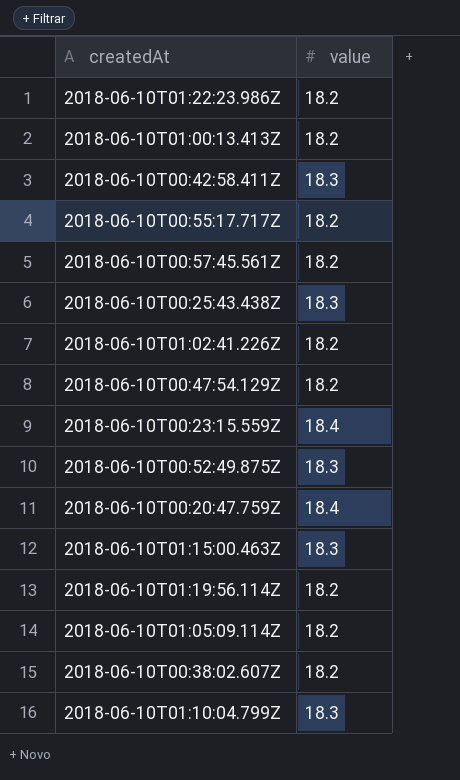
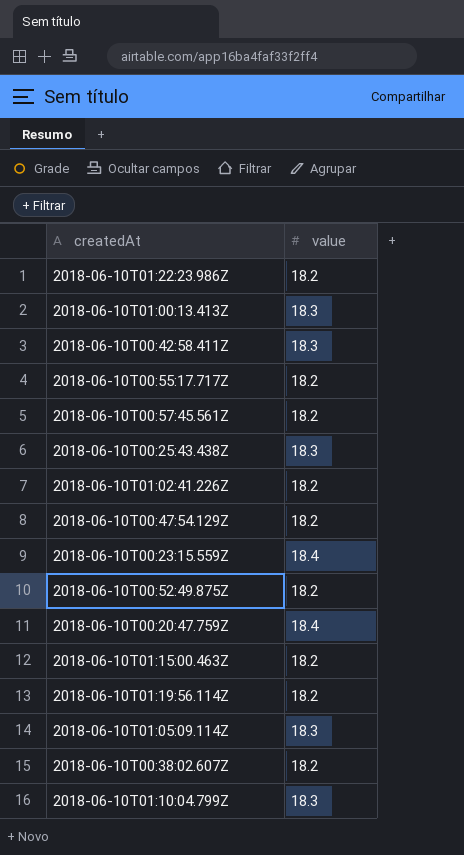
2018-06-10T01:00:13.413Z | value: 18.2 -> 18.3
2018-06-10T00:52:49.875Z | value: 18.3 -> 18.2
2018-06-10T01:15:00.463Z | value: 18.3 -> 18.2
2018-06-10T01:05:09.114Z | value: 18.2 -> 18.3

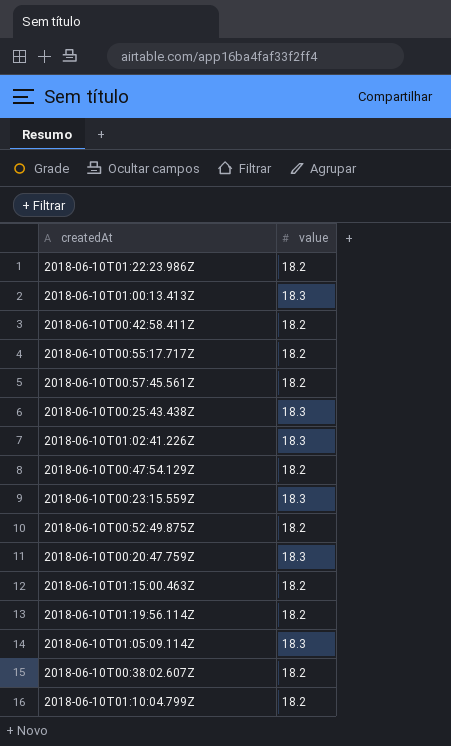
2018-06-10T00:42:58.411Z | value: 18.3 -> 18.2
2018-06-10T01:02:41.226Z | value: 18.2 -> 18.3
2018-06-10T00:23:15.559Z | value: 18.4 -> 18.3
2018-06-10T00:20:47.759Z | value: 18.4 -> 18.3
2018-06-10T01:10:04.799Z | value: 18.3 -> 18.2

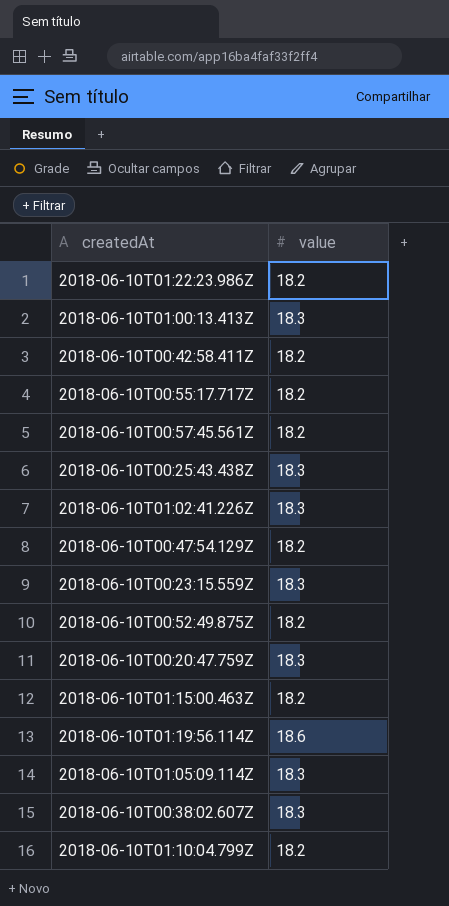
2018-06-10T01:19:56.114Z | value: 18.2 -> 18.6
2018-06-10T00:38:02.607Z | value: 18.2 -> 18.3

